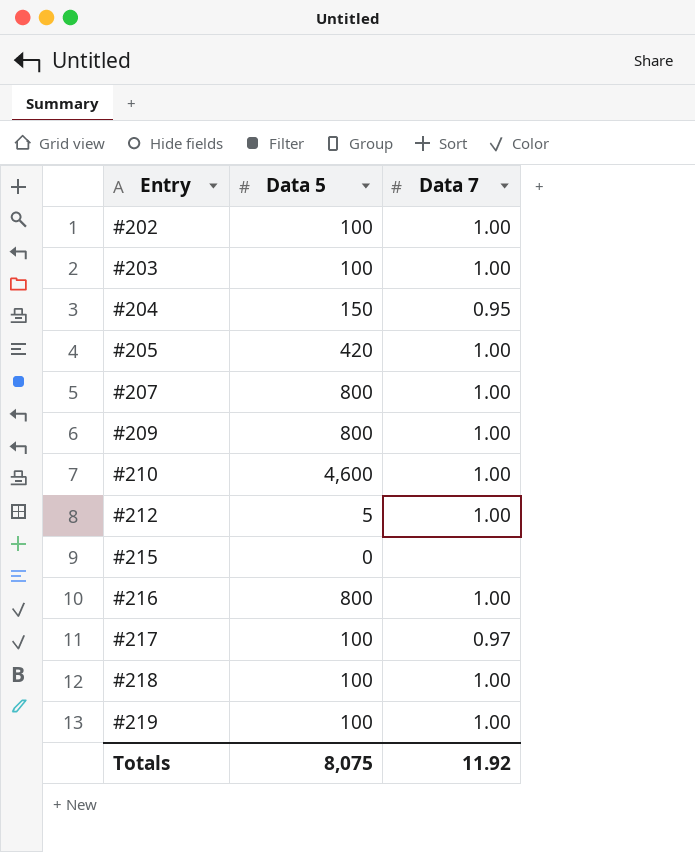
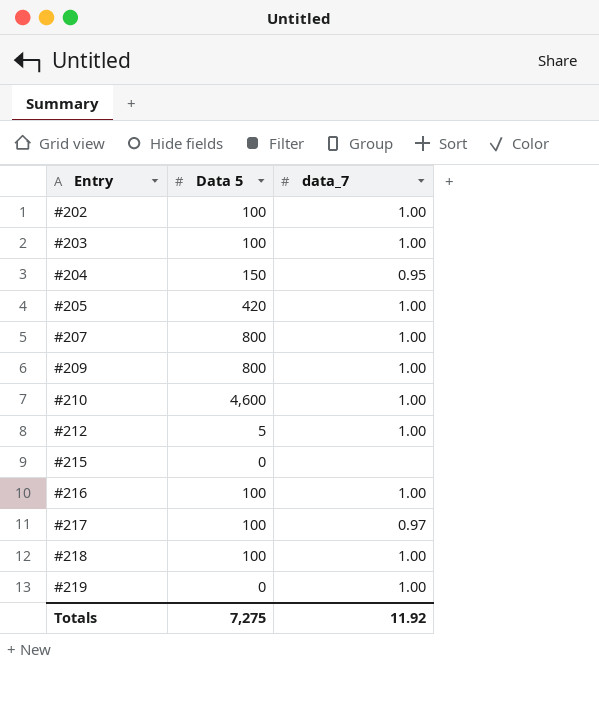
column name: Data 7 -> data_7
#216 | Data 5: 800 -> 100
#219 | Data 5: 100 -> 0
Totals | Data 5: 8,075 -> 7,275

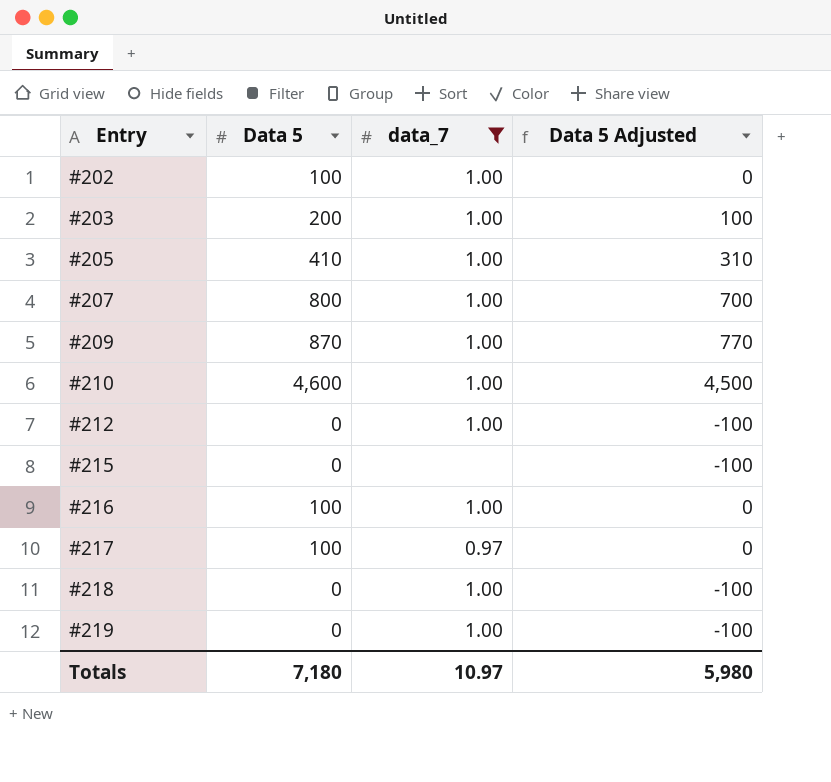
filter: none -> data_7 != 0.95
column Data 5 Adjusted | formula: none -> [Data 5] - 100
#203 | Data 5: 100 -> 200
#205 | Data 5: 420 -> 410
#209 | Data 5: 800 -> 870
#212 | Data 5: 5 -> 0
#218 | Data 5: 100 -> 0
Totals | Data 5: 7,275 -> 7,180
Totals | data_7: 11.92 -> 10.97

